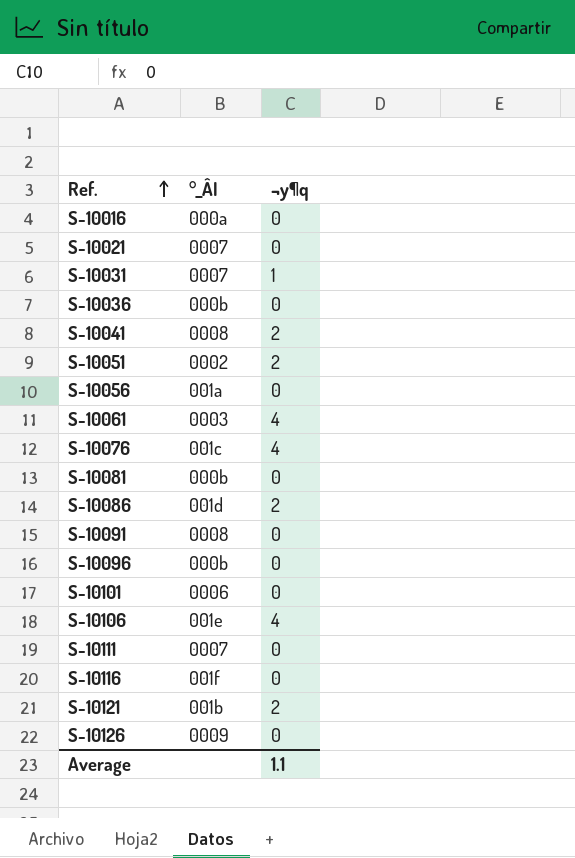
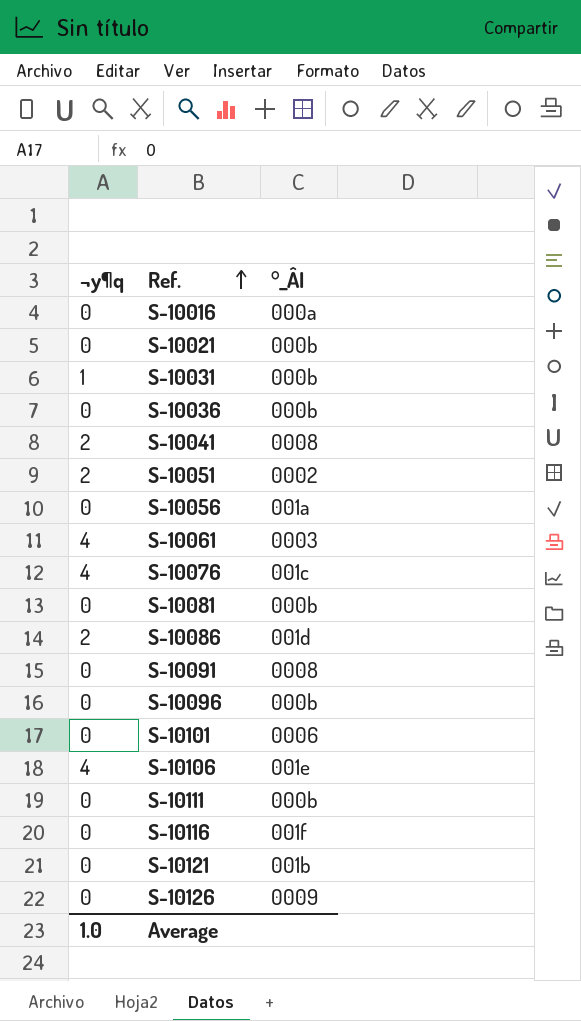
column ¬y¶q | position: 3 -> 1
S-10021 | °_ÂI: 0007 -> 000b
S-10031 | °_ÂI: 0007 -> 000b
S-10111 | °_ÂI: 0007 -> 000b
S-10121 | ¬y¶q: 2 -> 0
Average | ¬y¶q: 1.1 -> 1.0

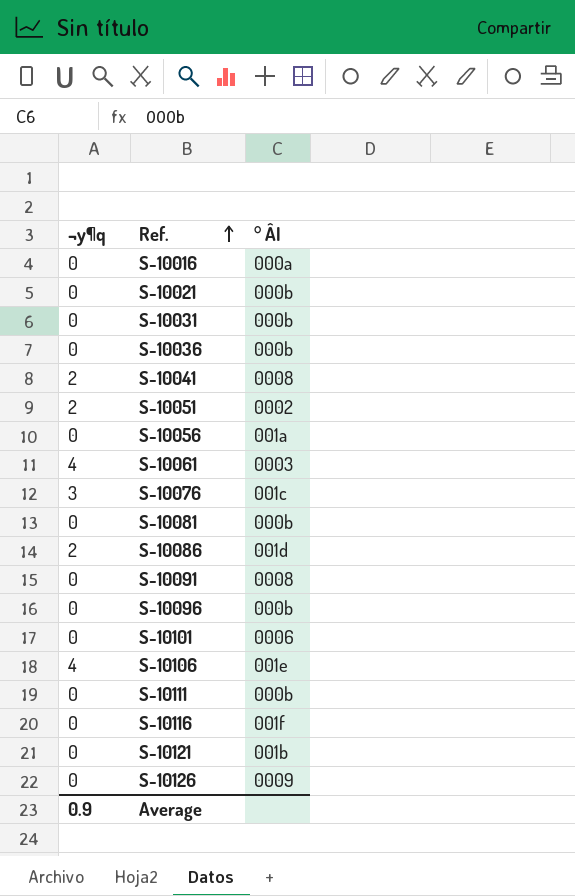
column name: °_ÂI -> ° ÂI
S-10031 | ¬y¶q: 1 -> 0
S-10076 | ¬y¶q: 4 -> 3
Average | ¬y¶q: 1.0 -> 0.9

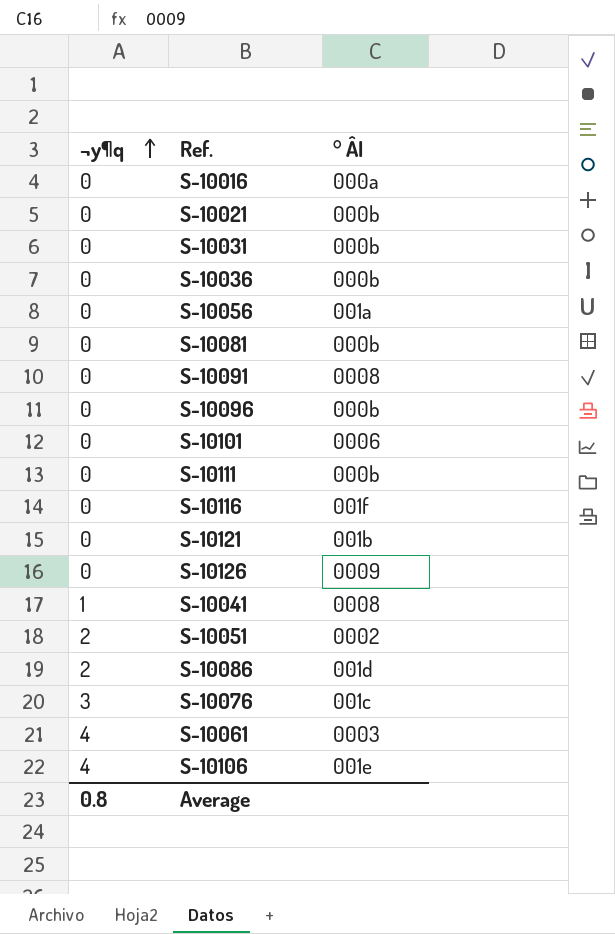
row order: Ref. ascending -> ¬y¶q ascending
S-10041 | ¬y¶q: 2 -> 1
Average | ¬y¶q: 0.9 -> 0.8

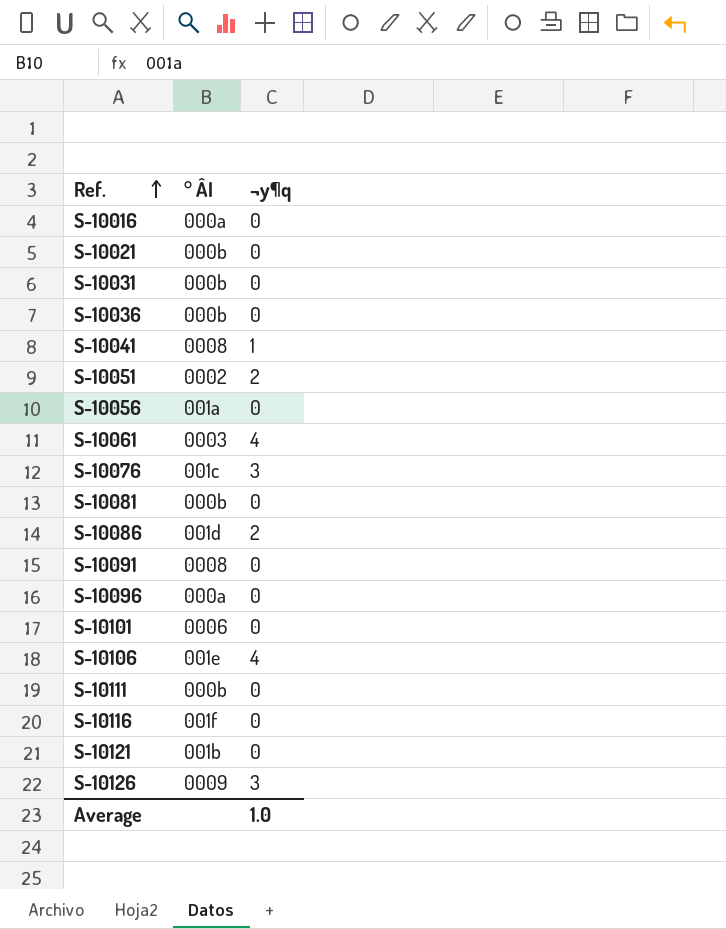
row order: ¬y¶q ascending -> Ref. ascending
column ¬y¶q | position: 1 -> 3
S-10096 | ° ÂI: 000b -> 000a
S-10126 | ¬y¶q: 0 -> 3
Average | ¬y¶q: 0.8 -> 1.0

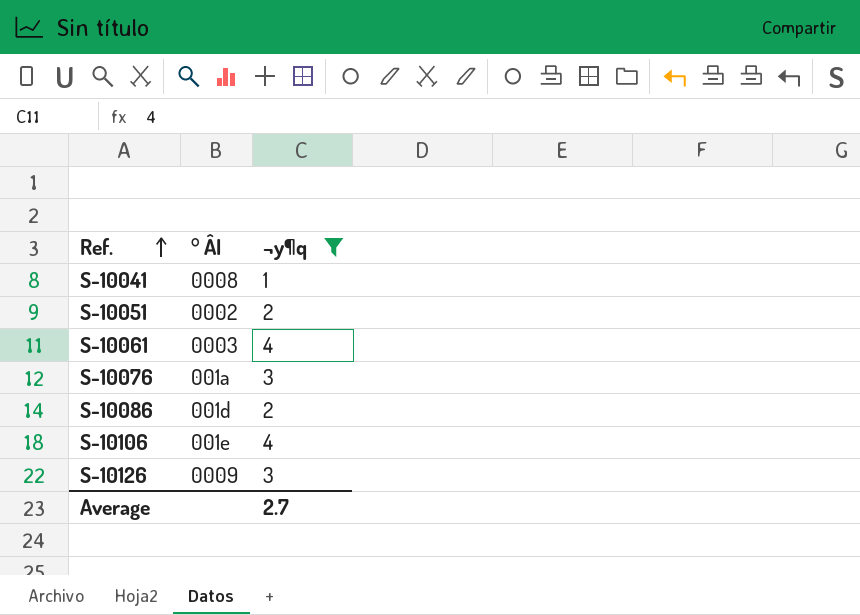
filter: none -> ¬y¶q != 0
S-10076 | ° ÂI: 001c -> 001a
Average | ¬y¶q: 1.0 -> 2.7

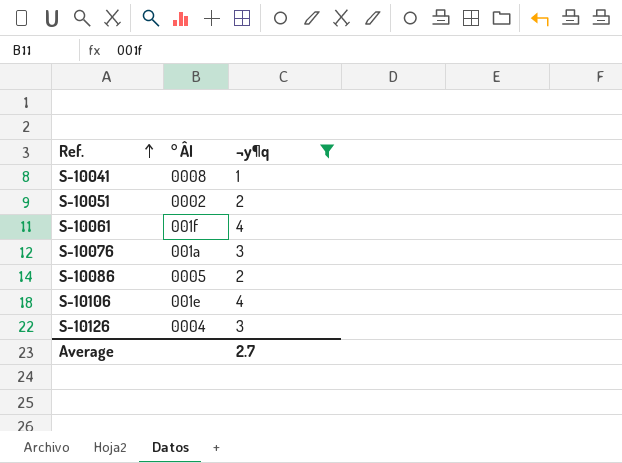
S-10061 | ° ÂI: 0003 -> 001f
S-10086 | ° ÂI: 001d -> 0005
S-10126 | ° ÂI: 0009 -> 0004

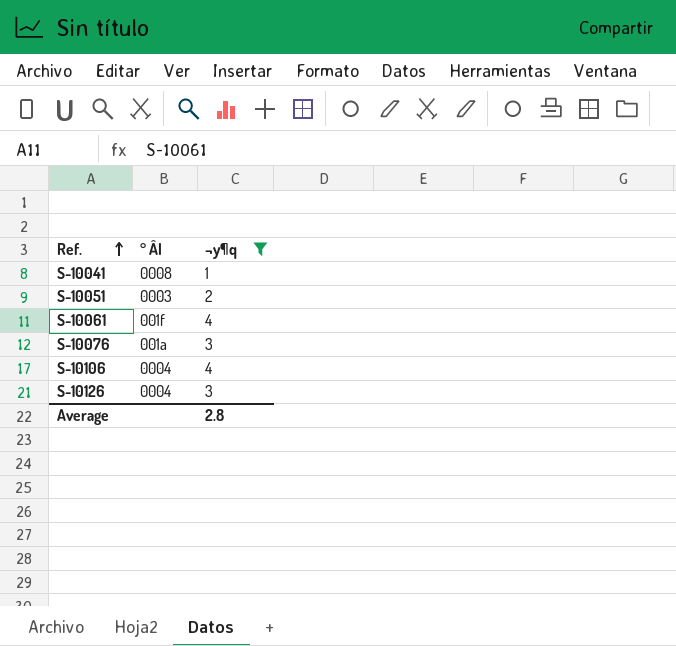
row S-10086: 0005 | 2 -> none
S-10051 | ° ÂI: 0002 -> 0003
S-10106 | ° ÂI: 001e -> 0004
Average | ¬y¶q: 2.7 -> 2.8

